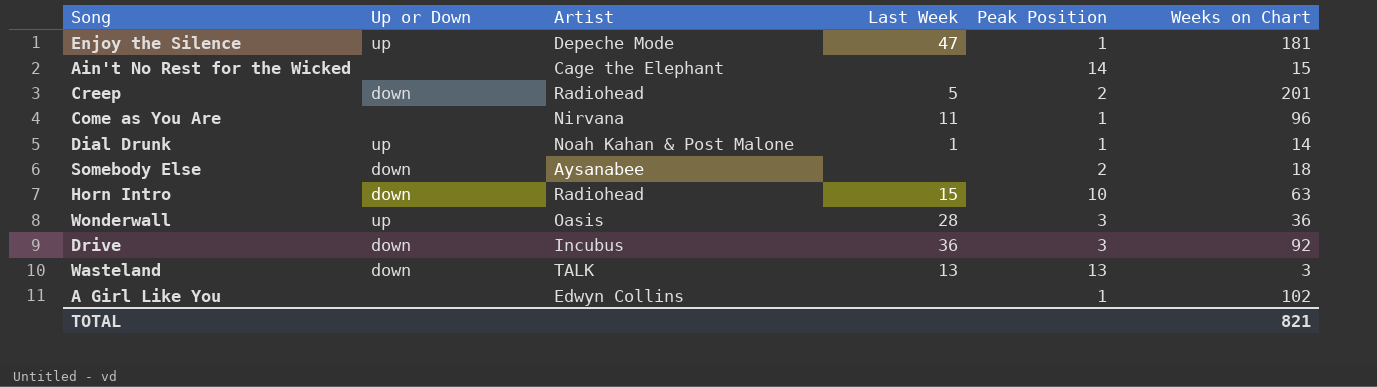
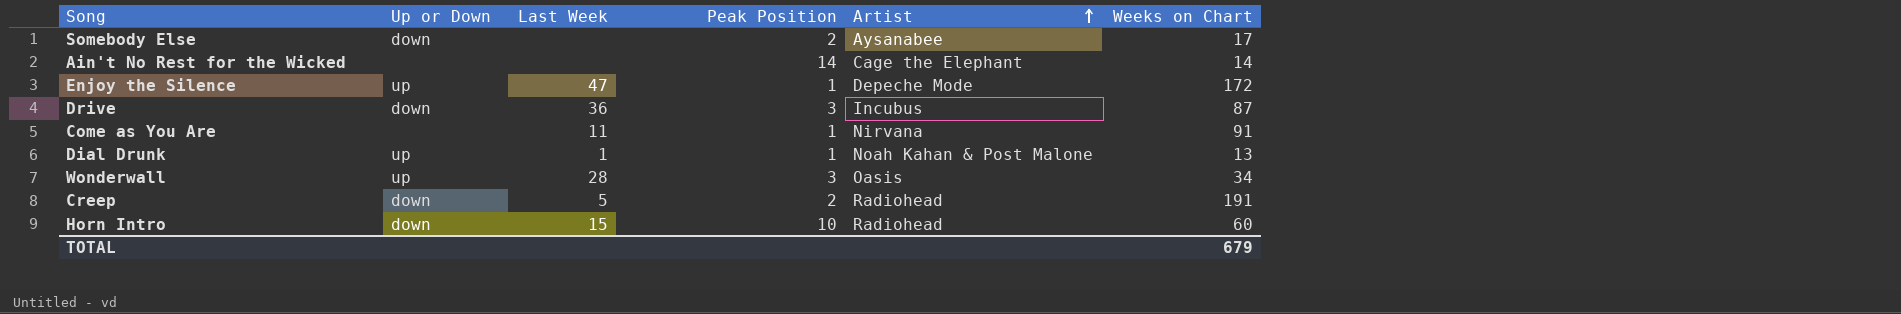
row order: none -> Artist ascending
column Artist | position: 3 -> 5
row Wasteland: down | TALK | 13 | 13 | 3 -> none
row A Girl Like You: none | Edwyn Collins | none | 1 | 102 -> none
Somebody Else | Weeks on Chart: 18 -> 17
Ain't No Rest for the Wicked | Weeks on Chart: 15 -> 14
Enjoy the Silence | Weeks on Chart: 181 -> 172
Drive | Weeks on Chart: 92 -> 87
Come as You Are | Weeks on Chart: 96 -> 91
Dial Drunk | Weeks on Chart: 14 -> 13
Wonderwall | Weeks on Chart: 36 -> 34
Creep | Weeks on Chart: 201 -> 191
Horn Intro | Weeks on Chart: 63 -> 60
TOTAL | Weeks on Chart: 821 -> 679

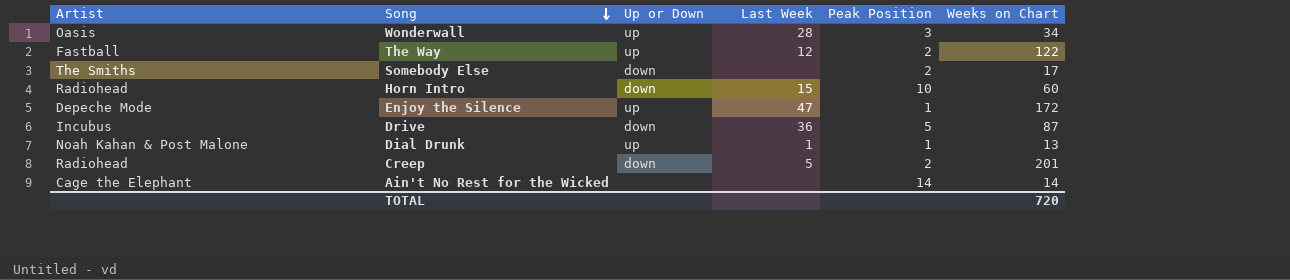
row order: Artist ascending -> Song descending
column Artist | position: 5 -> 1
row Come as You Are: none | 11 | 1 | Nirvana | 91 -> none
row The Way: none -> Fastball | up | 12 | 2 | 122
Somebody Else | Artist: Aysanabee -> The Smiths
Drive | Peak Position: 3 -> 5
Creep | Weeks on Chart: 191 -> 201
TOTAL | Weeks on Chart: 679 -> 720

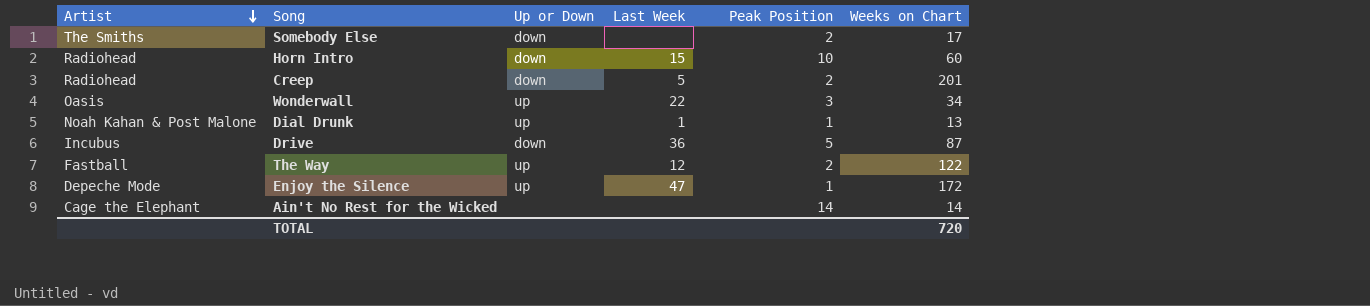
row order: Song descending -> Artist descending
Wonderwall | Last Week: 28 -> 22

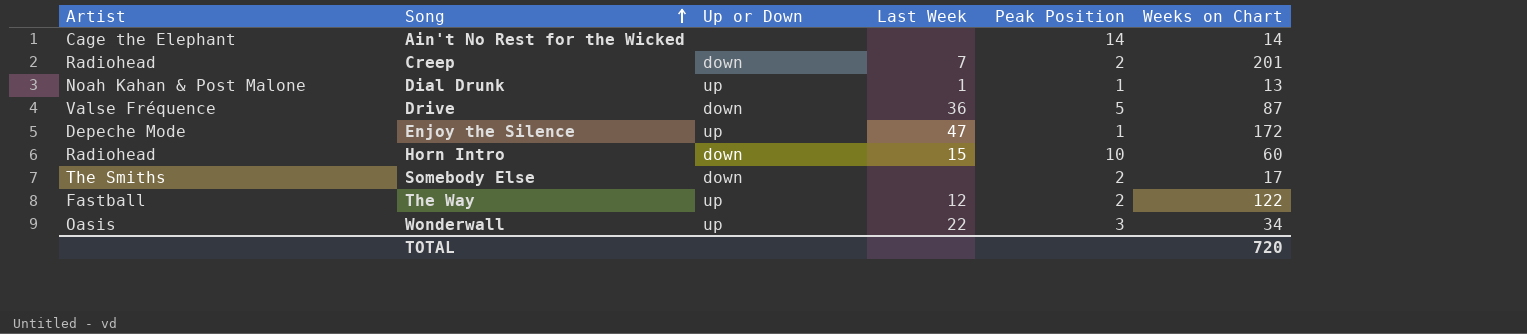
row order: Artist descending -> Song ascending
Creep | Last Week: 5 -> 7
Drive | Artist: Incubus -> Valse Fréquence

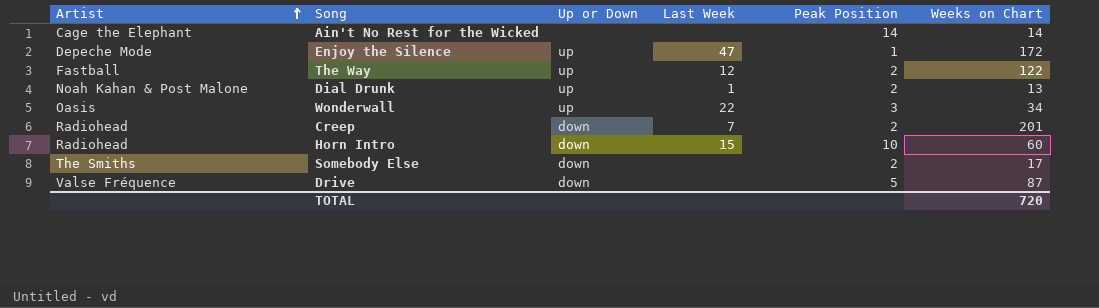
row order: Song ascending -> Artist ascending
Dial Drunk | Peak Position: 1 -> 2
Drive | Last Week: 36 -> none

